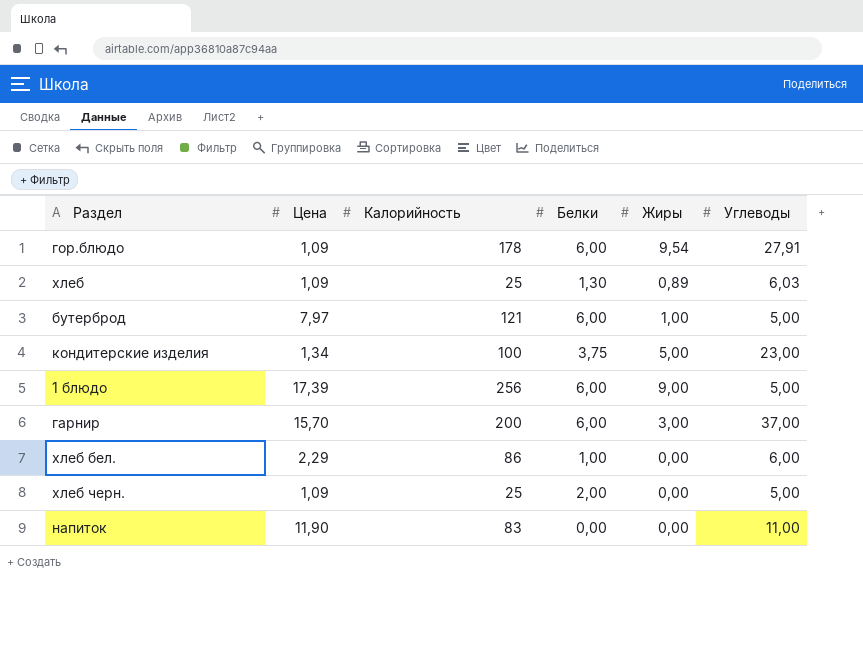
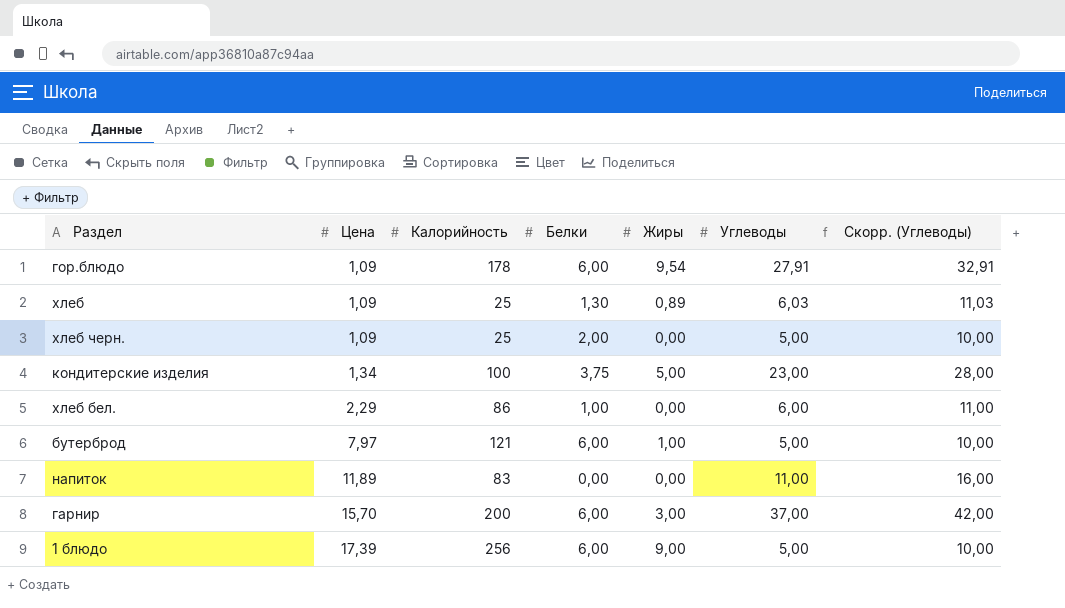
row order: none -> Цена ascending
column Скорр. (Углеводы) | formula: none -> [Углеводы] + 5
напиток | Цена: 11,90 -> 11,89

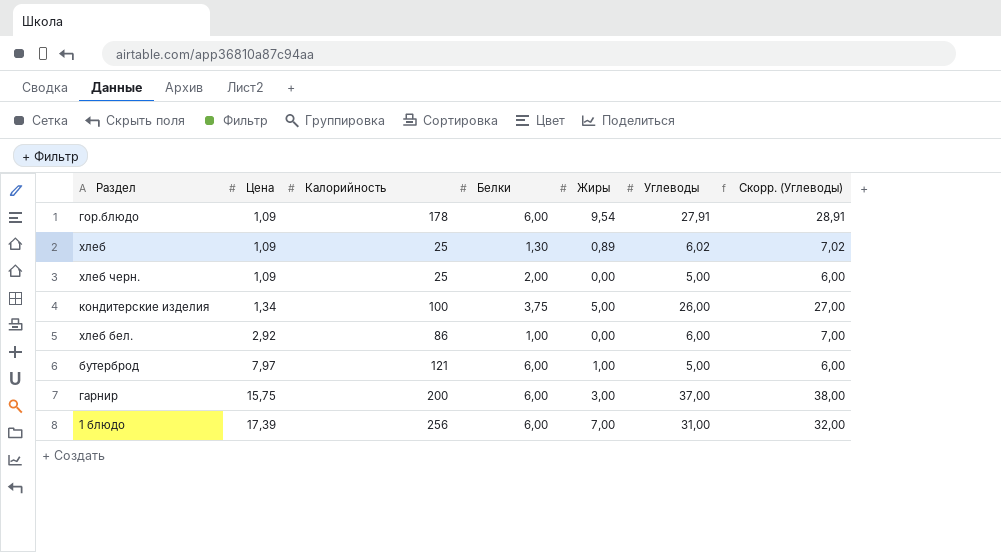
column Скорр. (Углеводы) | formula: [Углеводы] + 5 -> [Углеводы] + 1
row напиток: 11,89 | 83 | 0,00 | 0,00 | 11,00 | 16,00 -> none
хлеб | Углеводы: 6,03 -> 6,02
кондитерские изделия | Углеводы: 23,00 -> 26,00
хлеб бел. | Цена: 2,29 -> 2,92
гарнир | Цена: 15,70 -> 15,75
1 блюдо | Жиры: 9,00 -> 7,00
1 блюдо | Углеводы: 5,00 -> 31,00

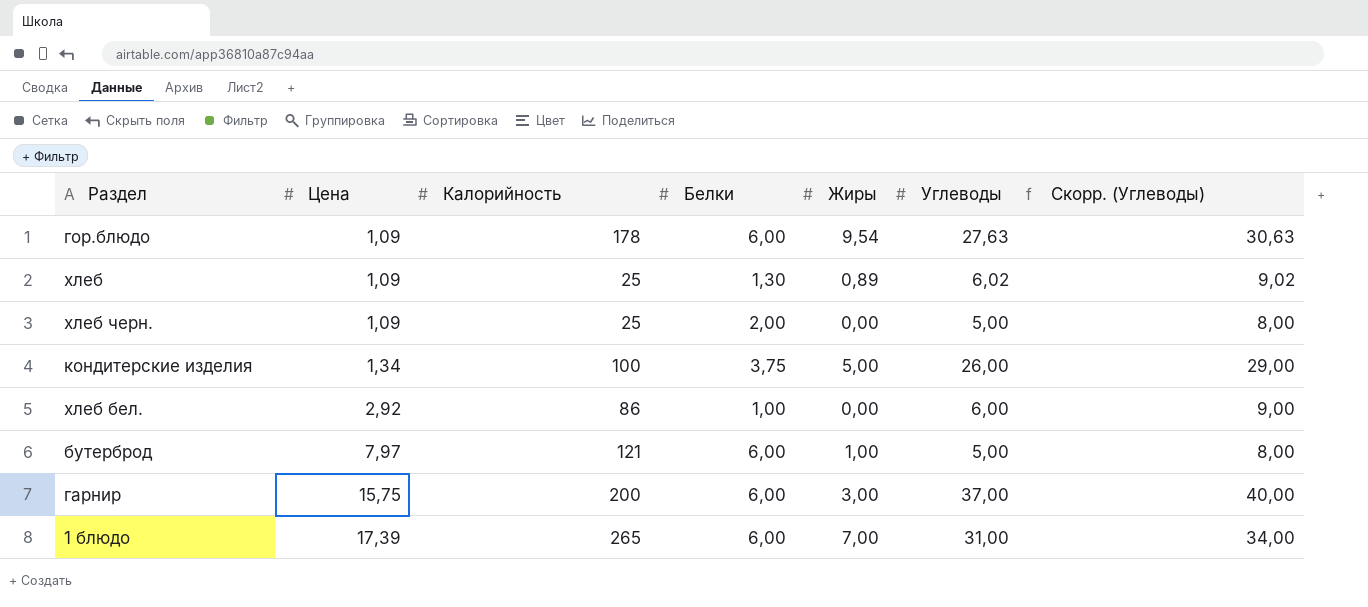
column Скорр. (Углеводы) | formula: [Углеводы] + 1 -> [Углеводы] + 3
гор.блюдо | Углеводы: 27,91 -> 27,63
1 блюдо | Калорийность: 256 -> 265

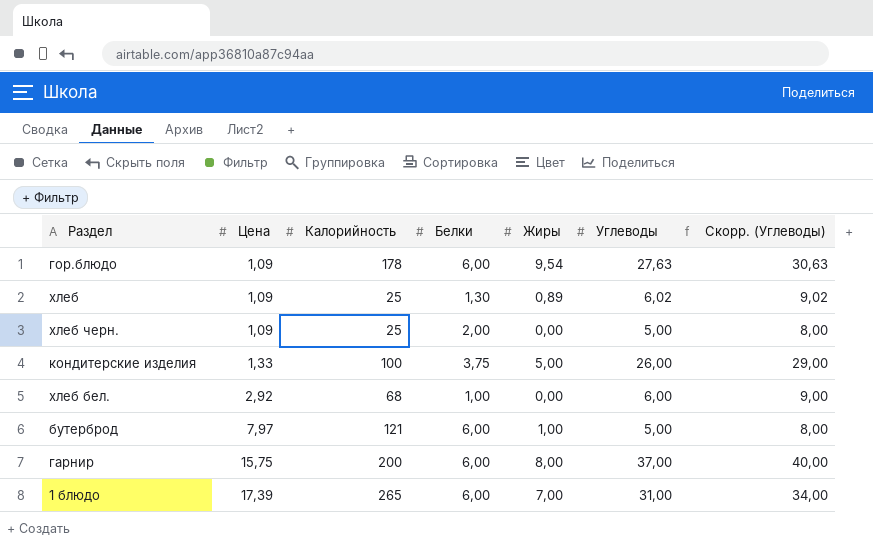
кондитерские изделия | Цена: 1,34 -> 1,33
хлеб бел. | Калорийность: 86 -> 68
гарнир | Жиры: 3,00 -> 8,00

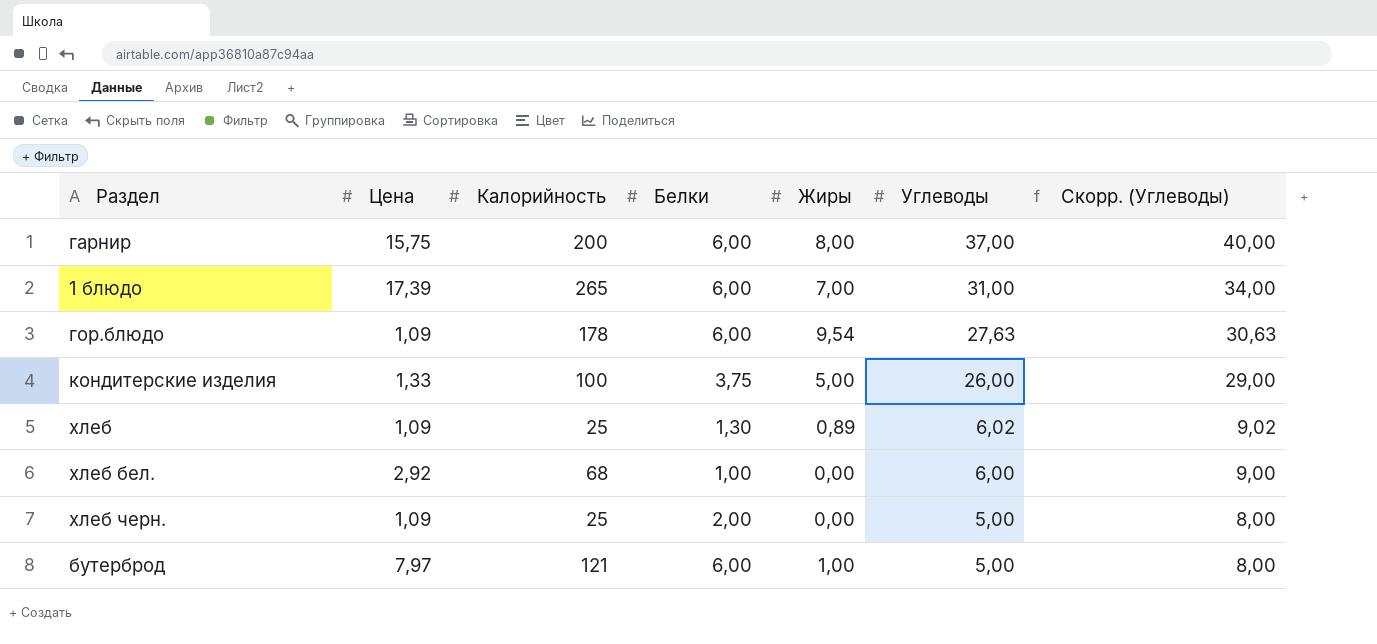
row order: Цена ascending -> Углеводы descending

